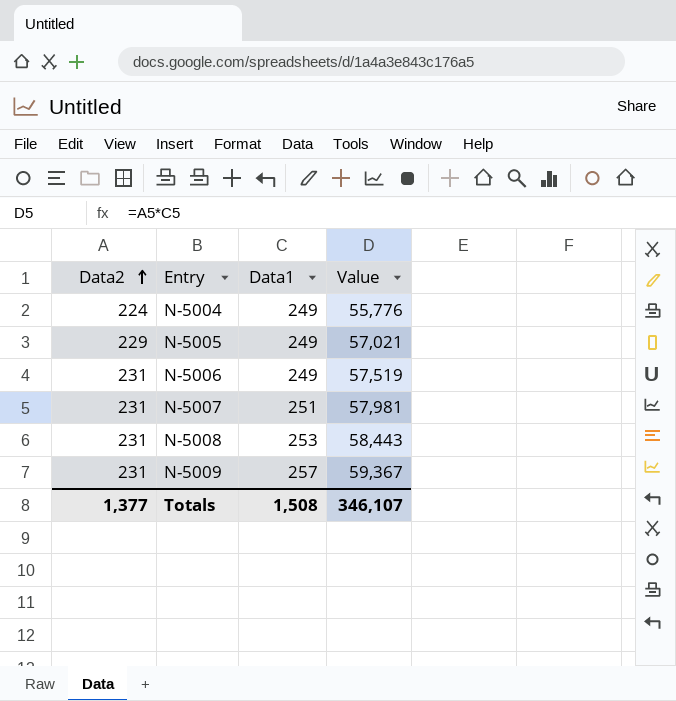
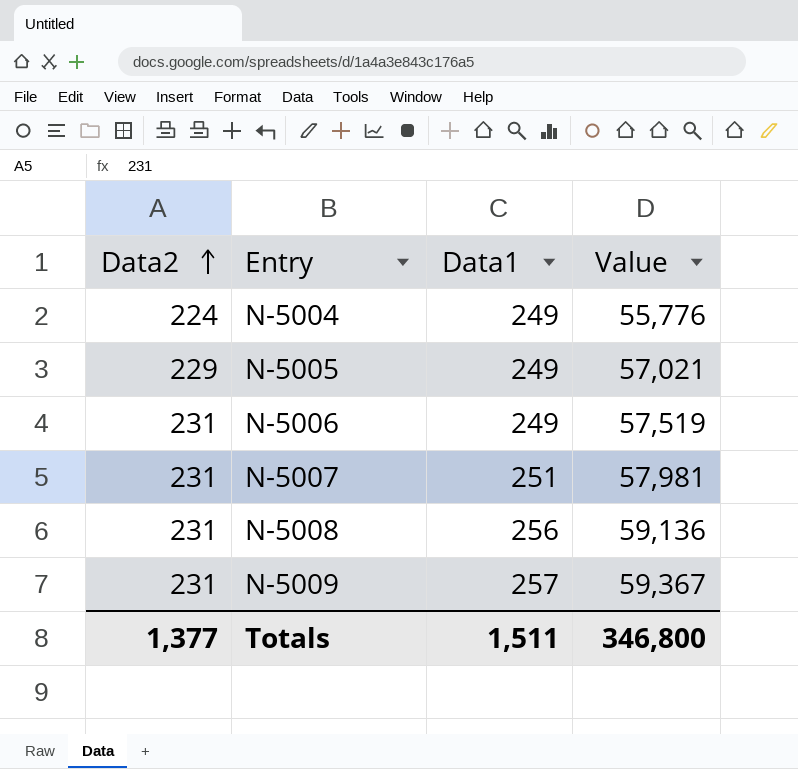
N-5008 | Data1: 253 -> 256
N-5008 | Value: 58,443 -> 59,136
Totals | Data1: 1,508 -> 1,511
Totals | Value: 346,107 -> 346,800

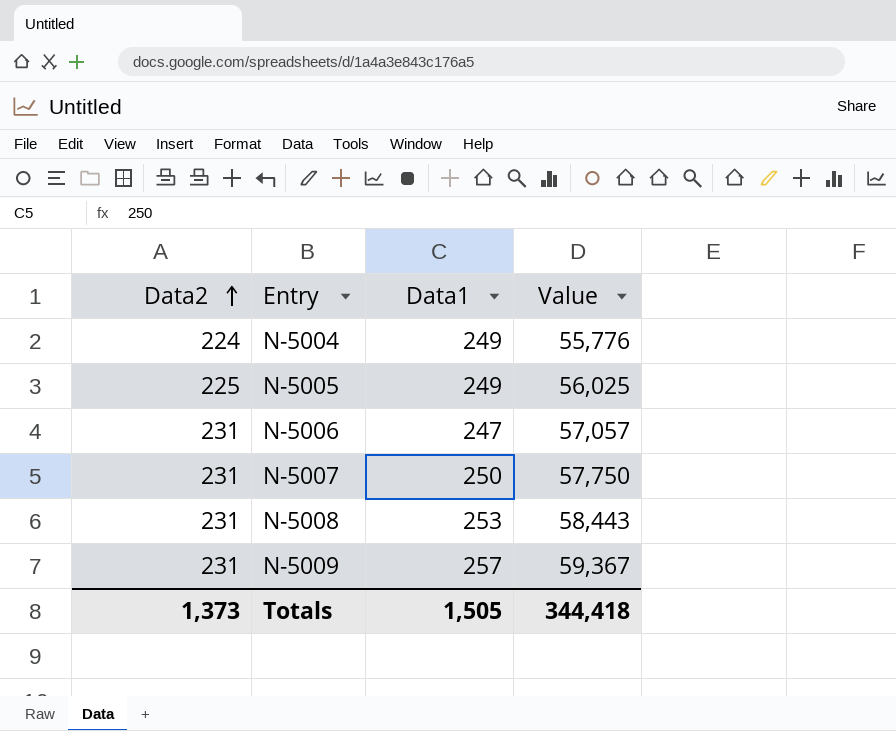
N-5005 | Data2: 229 -> 225
N-5005 | Value: 57,021 -> 56,025
N-5006 | Data1: 249 -> 247
N-5006 | Value: 57,519 -> 57,057
N-5007 | Data1: 251 -> 250
N-5007 | Value: 57,981 -> 57,750
N-5008 | Data1: 256 -> 253
N-5008 | Value: 59,136 -> 58,443
Totals | Data2: 1,377 -> 1,373
Totals | Data1: 1,511 -> 1,505
Totals | Value: 346,800 -> 344,418

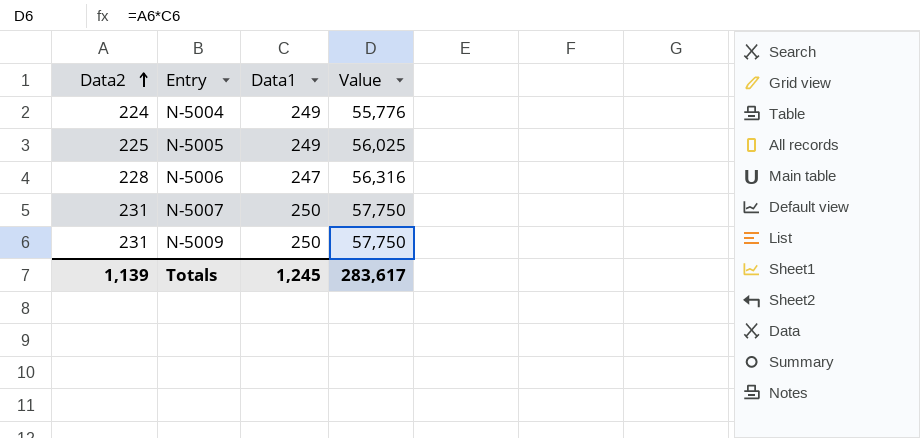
row N-5008: 231 | 253 | 58,443 -> none
N-5006 | Data2: 231 -> 228
N-5006 | Value: 57,057 -> 56,316
N-5009 | Data1: 257 -> 250
N-5009 | Value: 59,367 -> 57,750
Totals | Data2: 1,373 -> 1,139
Totals | Data1: 1,505 -> 1,245
Totals | Value: 344,418 -> 283,617

